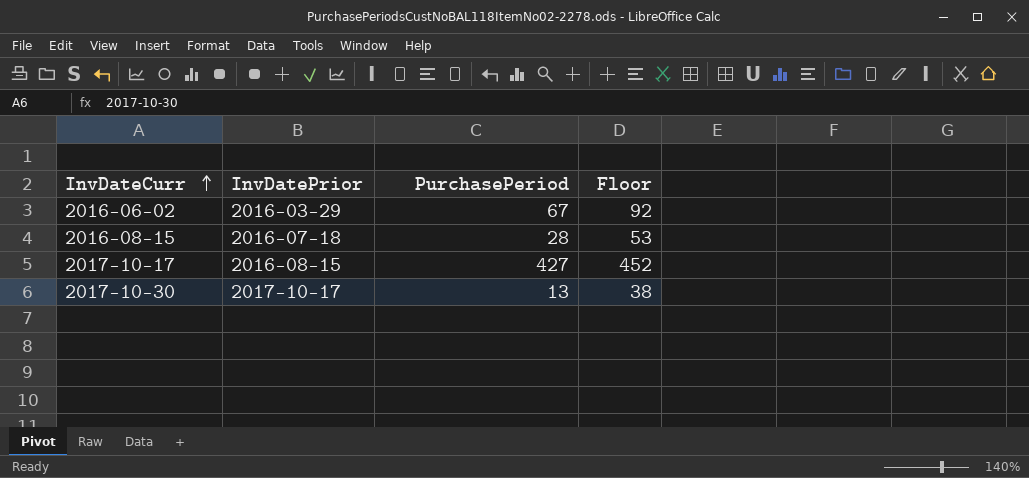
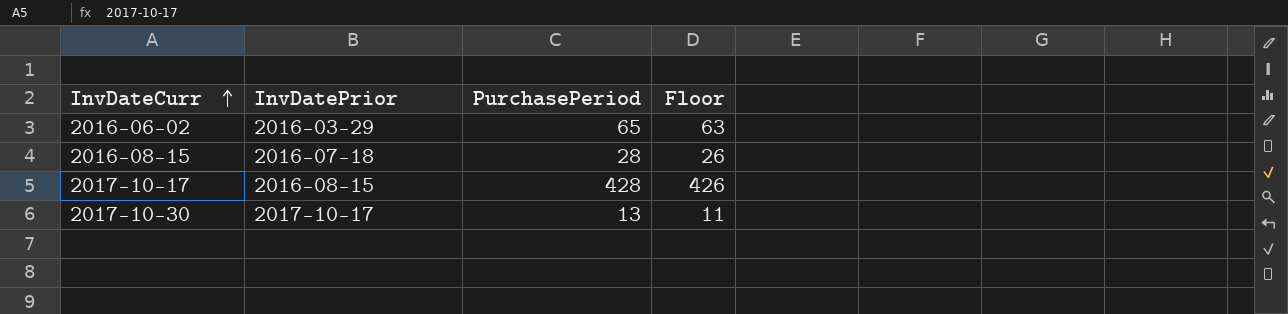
column Floor | formula: [PurchasePeriod] + 25 -> [PurchasePeriod] - 2
2016-06-02 | PurchasePeriod: 67 -> 65
2017-10-17 | PurchasePeriod: 427 -> 428

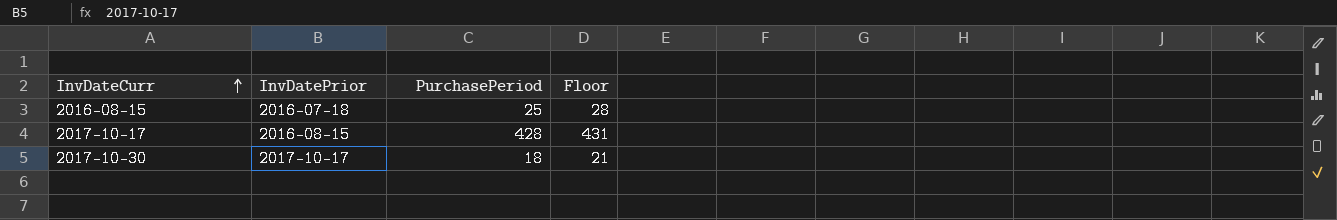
column Floor | formula: [PurchasePeriod] - 2 -> [PurchasePeriod] + 3
row 2016-06-02: 2016-03-29 | 65 | 63 -> none
2016-08-15 | PurchasePeriod: 28 -> 25
2017-10-30 | PurchasePeriod: 13 -> 18

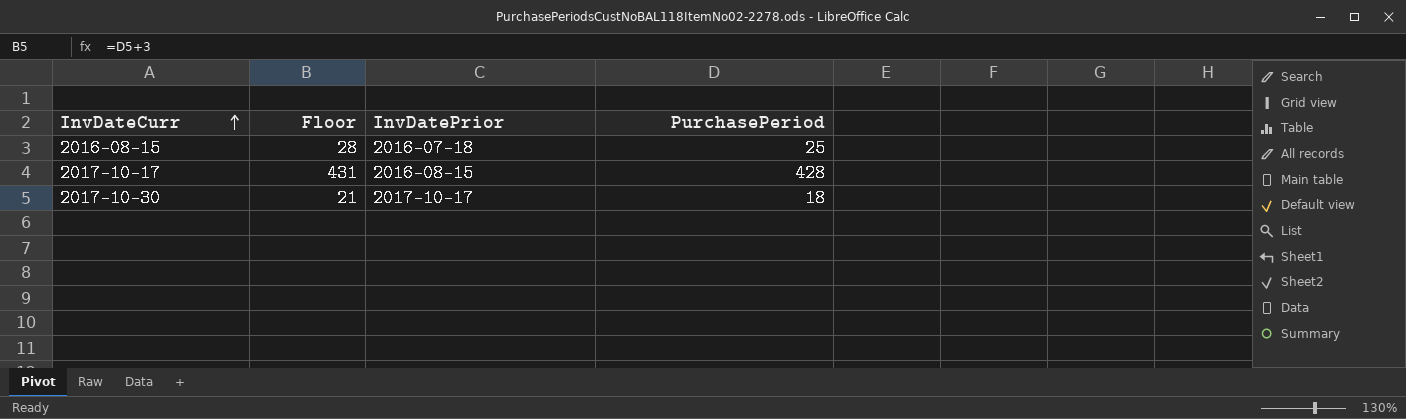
column Floor | position: 4 -> 2

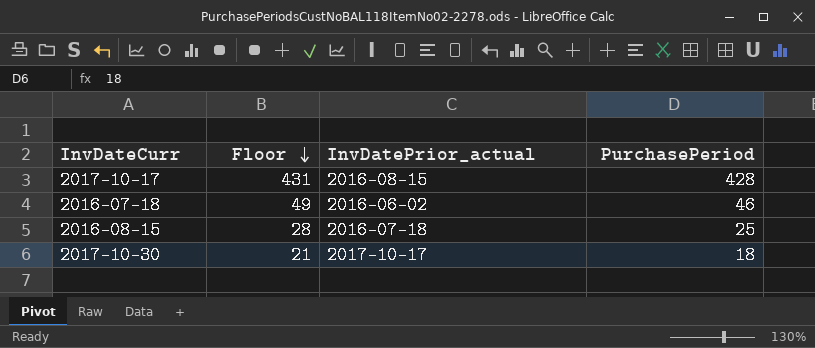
row order: InvDateCurr ascending -> Floor descending
column name: InvDatePrior -> InvDatePrior_actual
row 2016-07-18: none -> 49 | 2016-06-02 | 46

